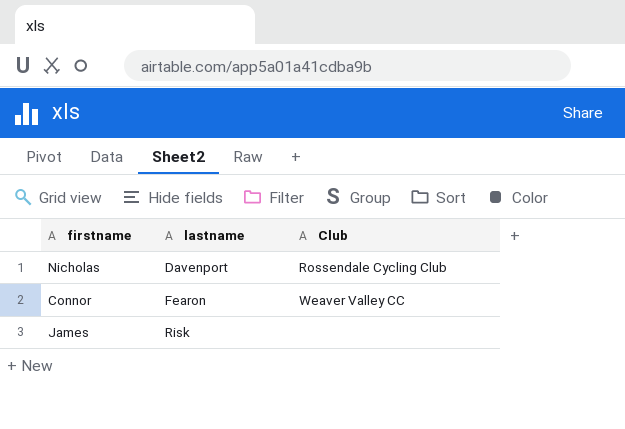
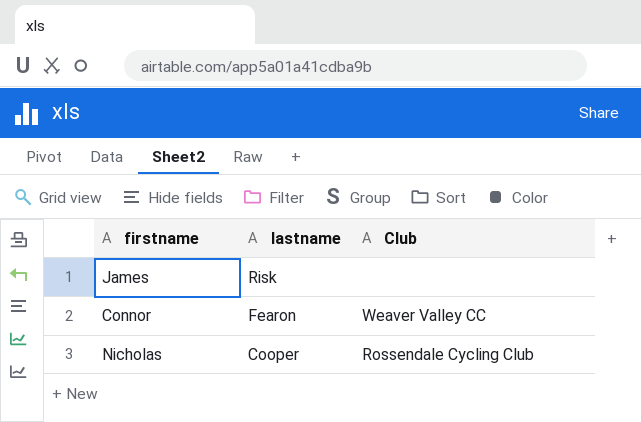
row order: lastname ascending -> lastname descending
Nicholas | lastname: Davenport -> Cooper

